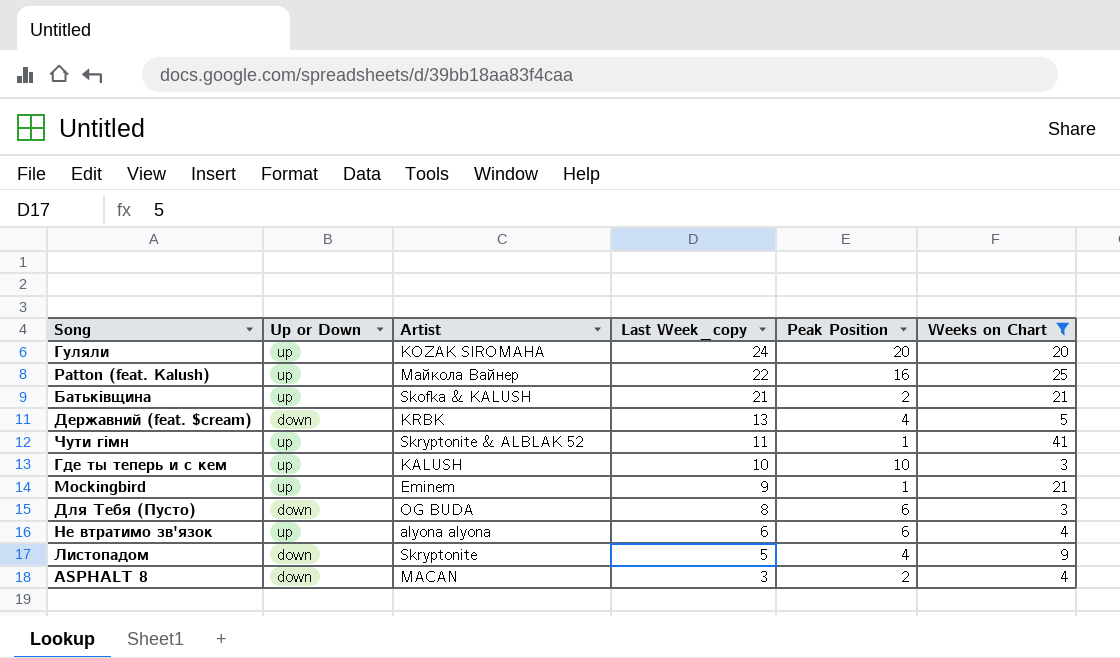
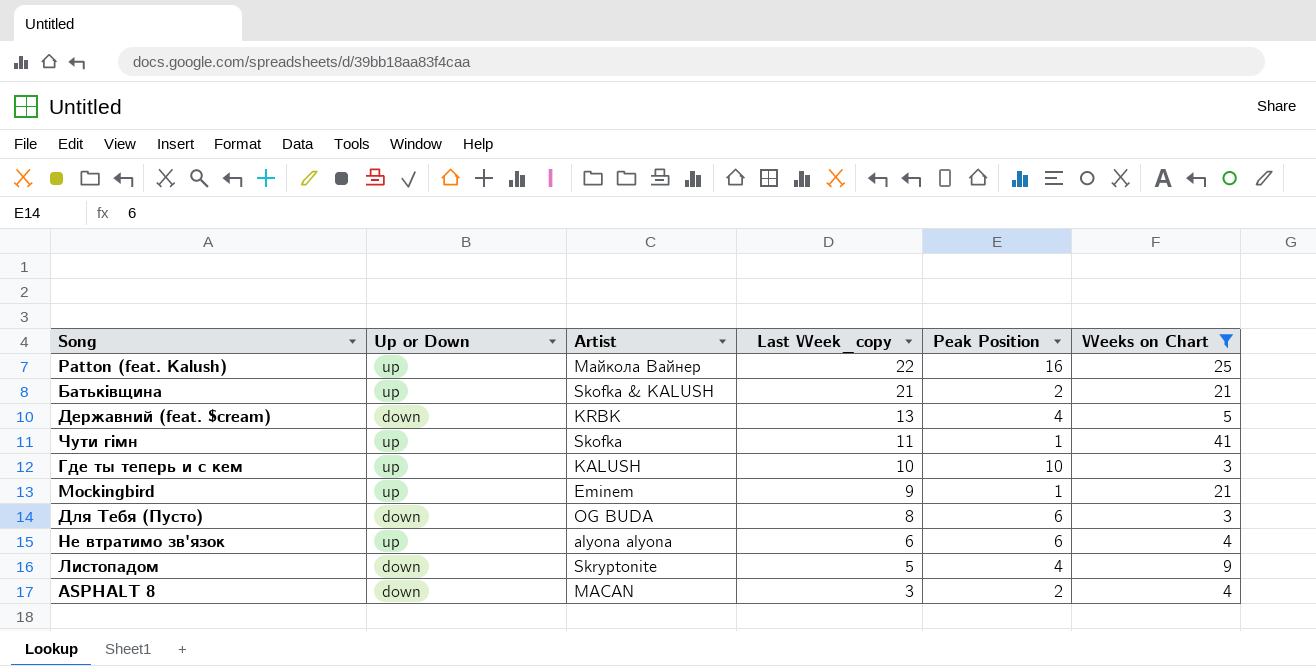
row Гуляли: up | KOZAK SIROMAHA | 24 | 20 | 20 -> none
Чути гімн | Artist: Skryptonite & ALBLAK 52 -> Skofka

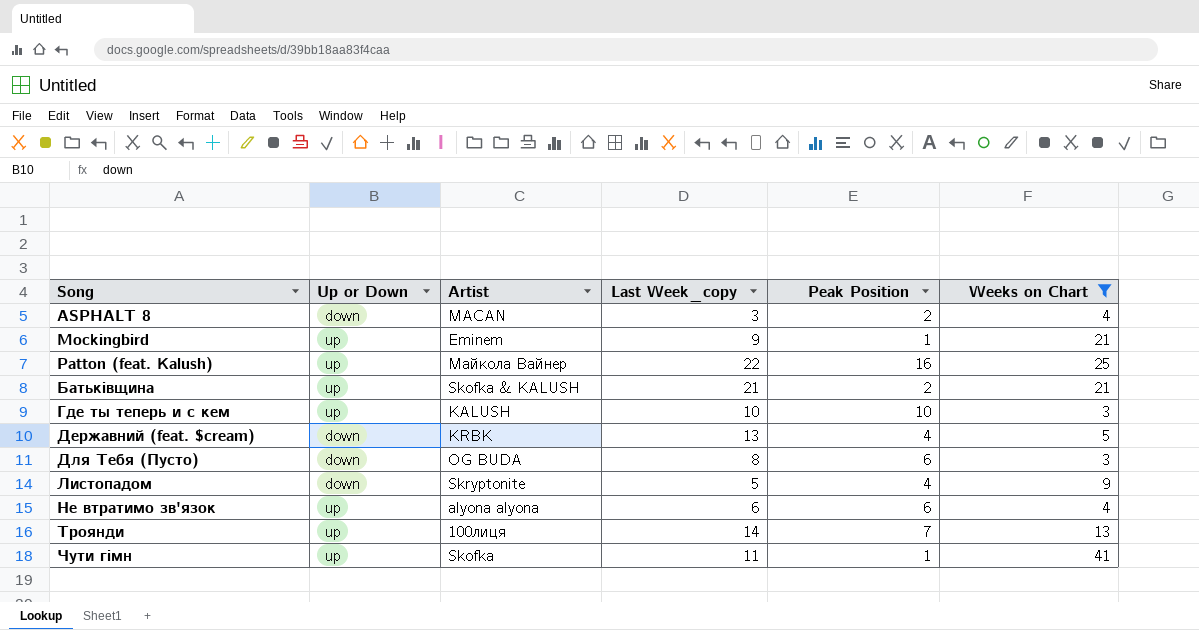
row order: Last Week_copy descending -> Song ascending
row Троянди: none -> up | 100лиця | 14 | 7 | 13

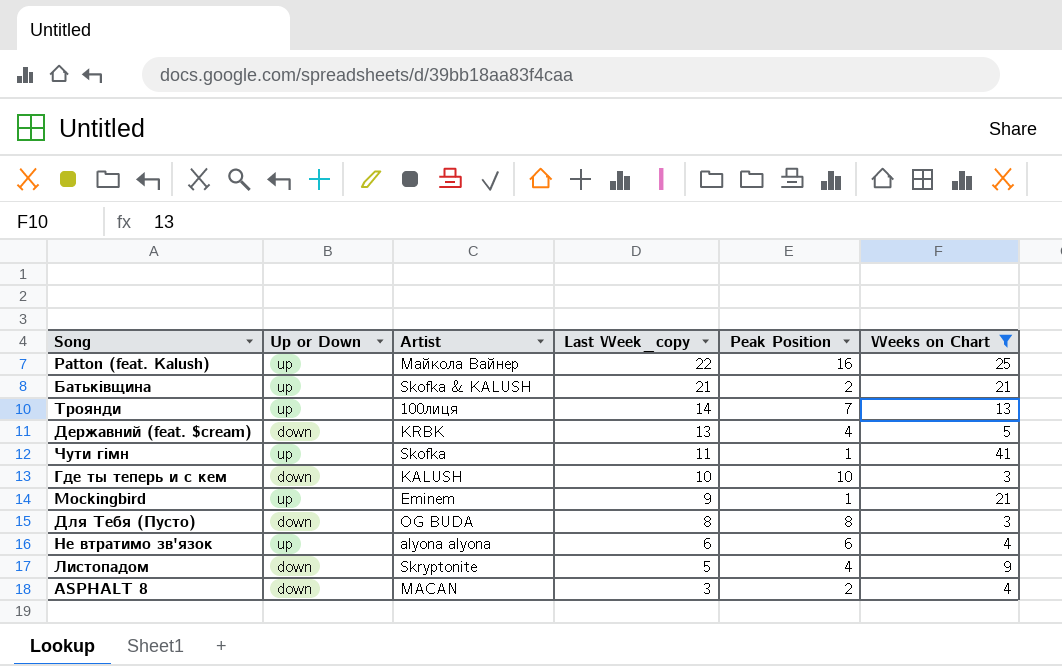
row order: Song ascending -> Last Week_copy descending
Где ты теперь и с кем | Up or Down: up -> down
Для Тебя (Пусто) | Peak Position: 6 -> 8

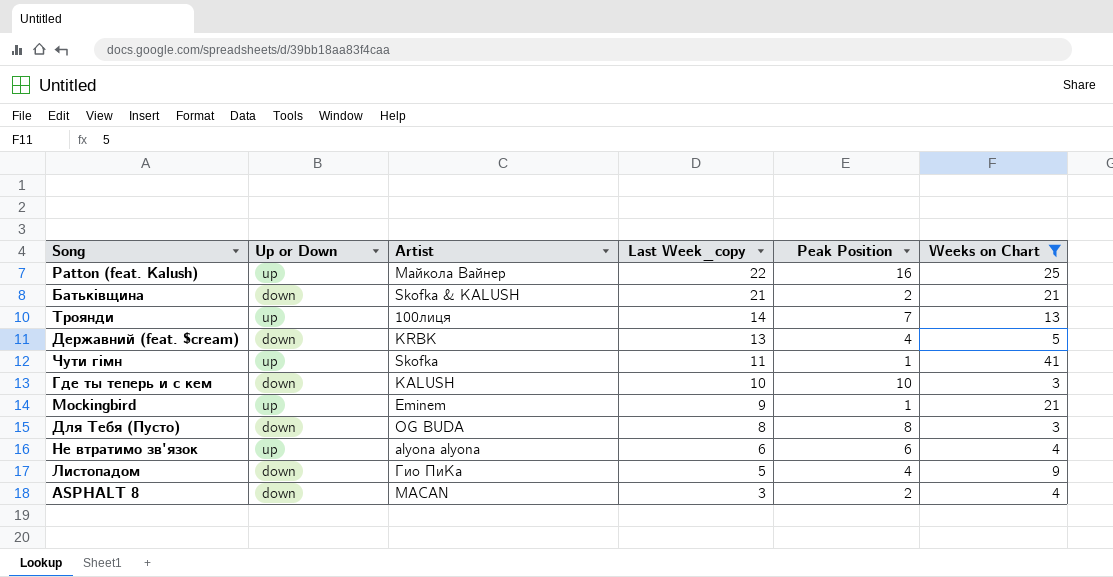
Батьківщина | Up or Down: up -> down
Листопадом | Artist: Skryptonite -> Гио ПиКа

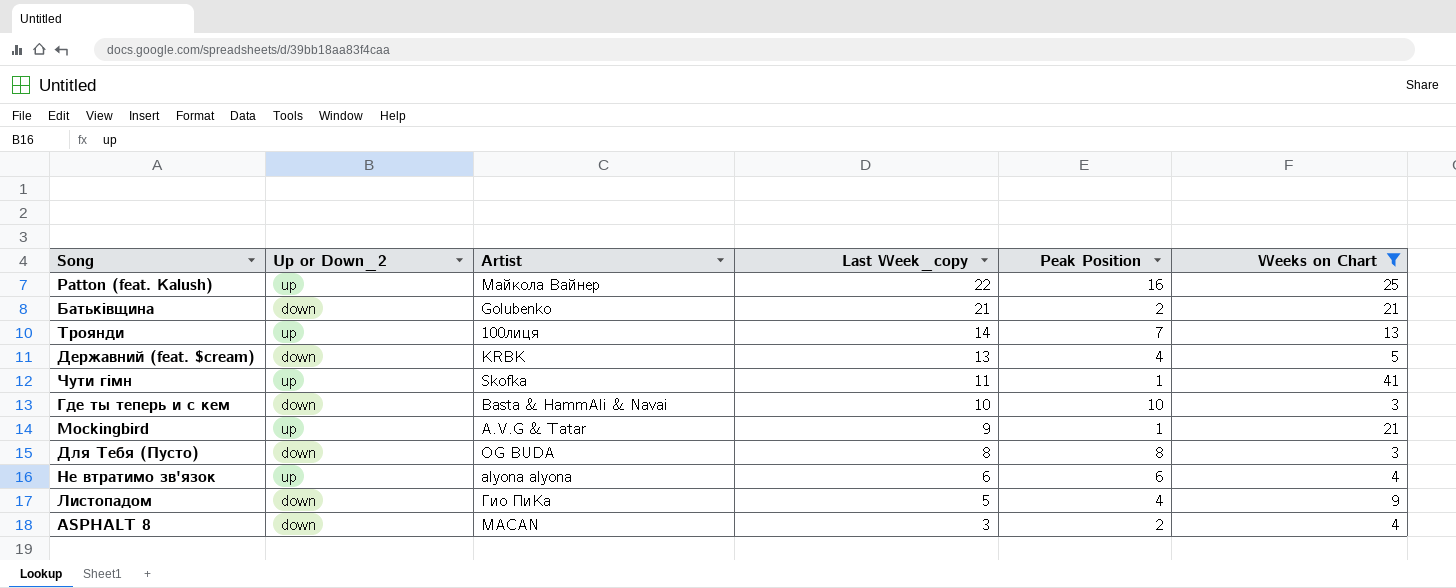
column name: Up or Down -> Up or Down_2
Батьківщина | Artist: Skofka & KALUSH -> Golubenko
Где ты теперь и с кем | Artist: KALUSH -> Basta & HammAli & Navai
Mockingbird | Artist: Eminem -> A.V.G & Tatar

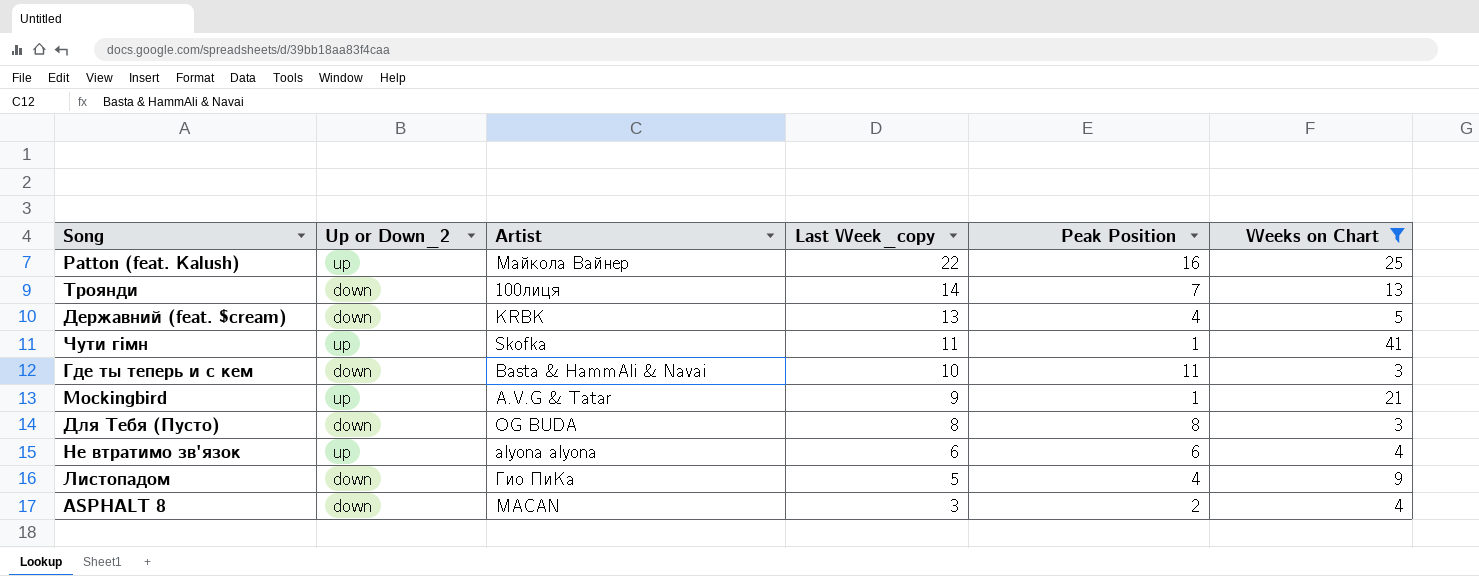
row Батьківщина: down | Golubenko | 21 | 2 | 21 -> none
Троянди | Up or Down_2: up -> down
Где ты теперь и с кем | Peak Position: 10 -> 11

